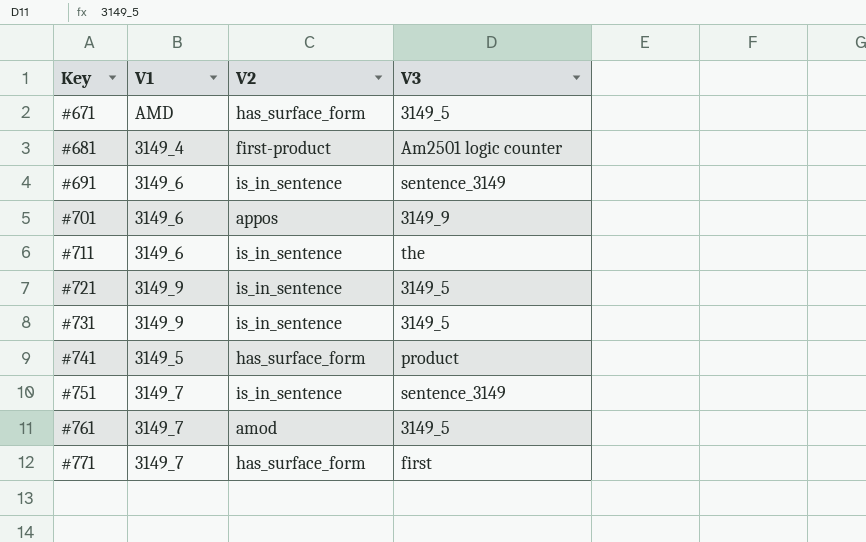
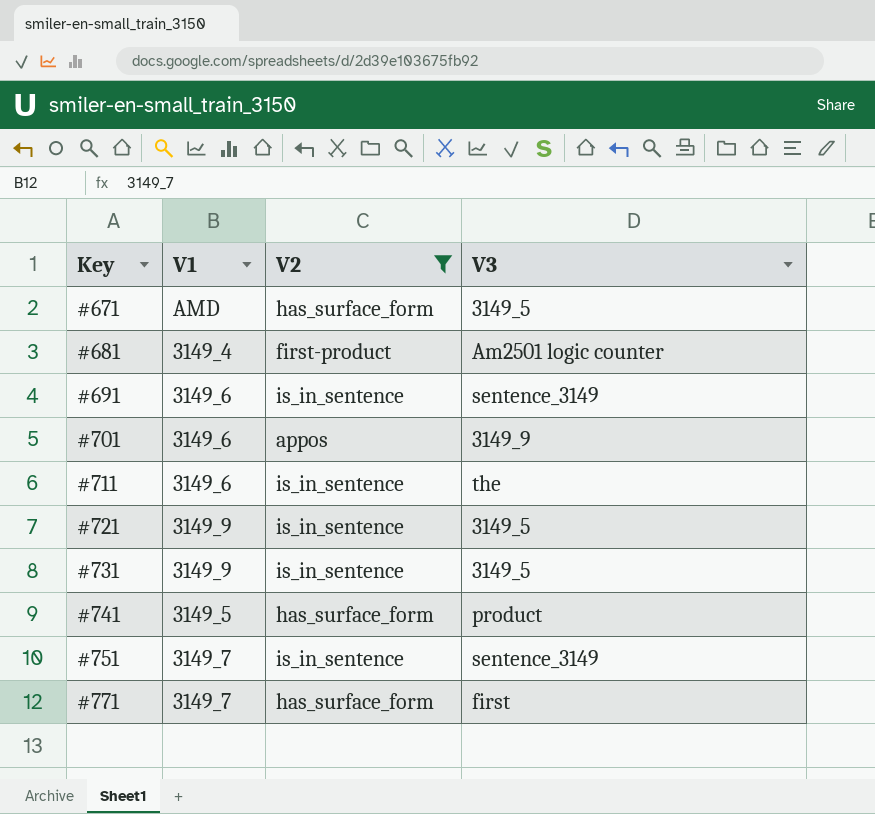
filter: none -> V2 != amod

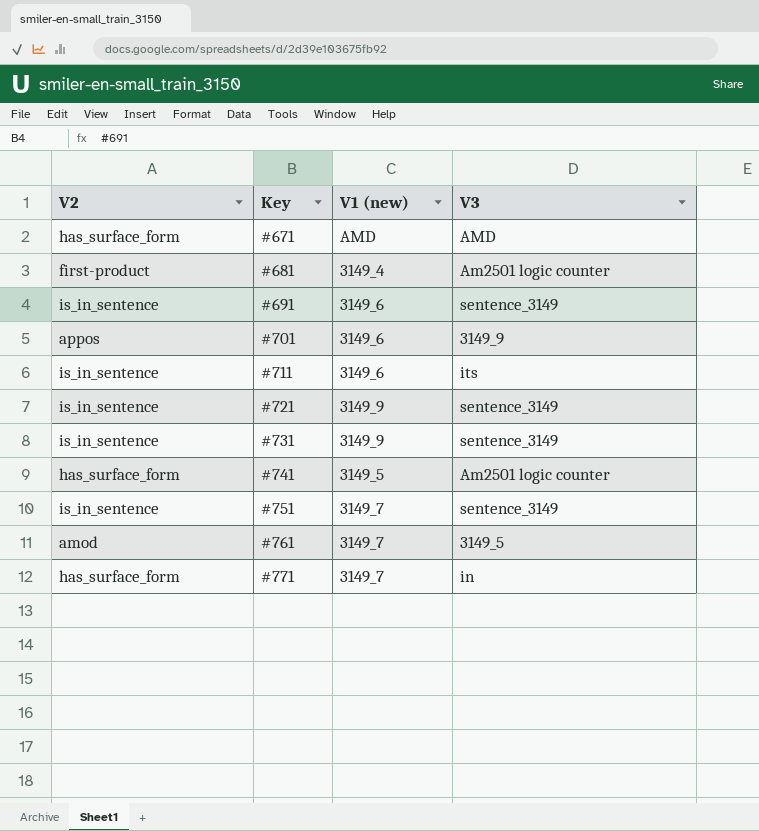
filter: V2 != amod -> none
column V2 | position: 3 -> 1
column name: V1 -> V1 (new)
#671 | V3: 3149_5 -> AMD
#711 | V3: the -> its
#721 | V3: 3149_5 -> sentence_3149
#731 | V3: 3149_5 -> sentence_3149
#741 | V3: product -> Am2501 logic counter
#771 | V3: first -> in

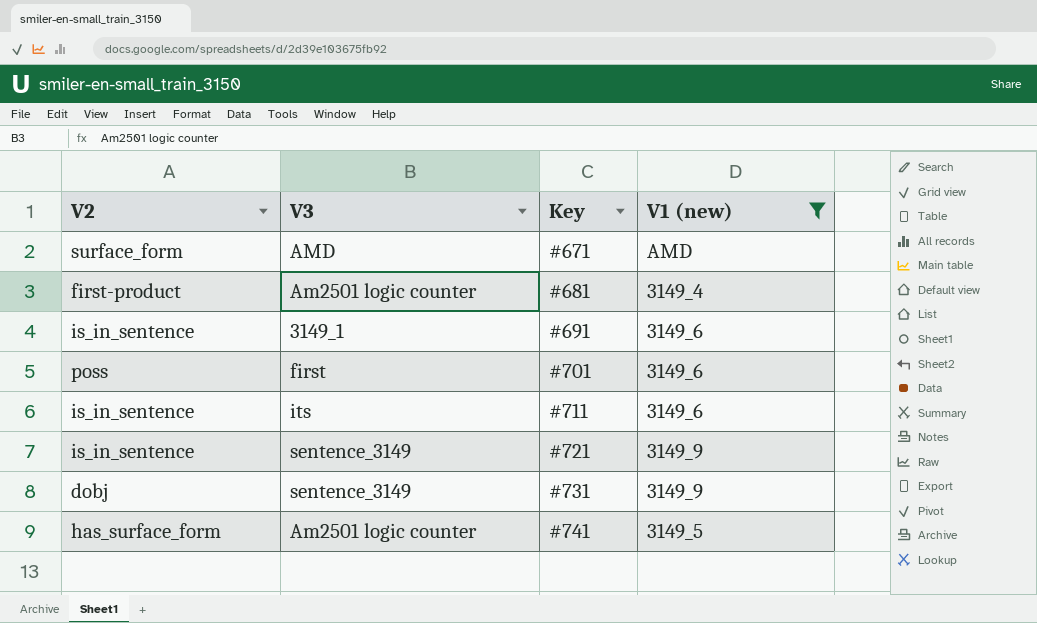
filter: none -> V1 (new) != 3149_7
column V3 | position: 4 -> 2
#671 | V2: has_surface_form -> surface_form
#691 | V3: sentence_3149 -> 3149_1
#701 | V2: appos -> poss
#701 | V3: 3149_9 -> first
#731 | V2: is_in_sentence -> dobj

